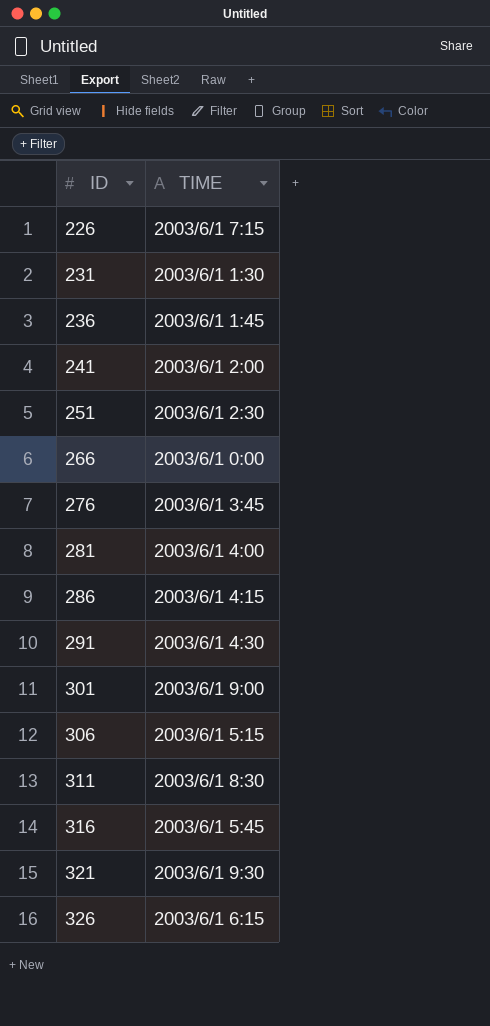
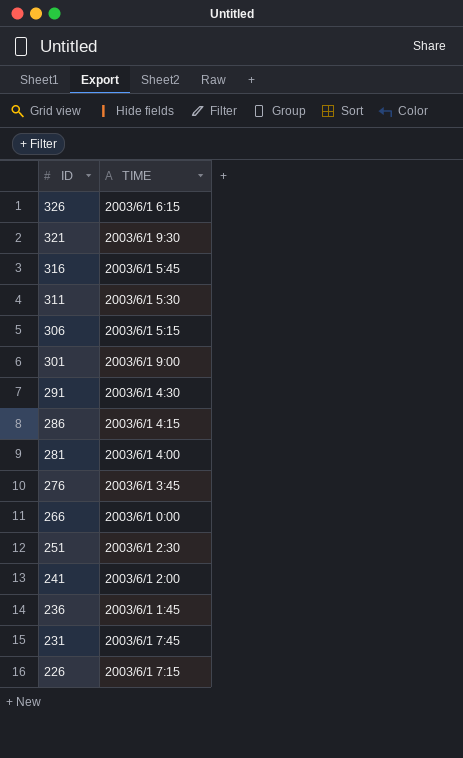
row order: ID ascending -> ID descending
311 | TIME: 2003/6/1 8:30 -> 2003/6/1 5:30
231 | TIME: 2003/6/1 1:30 -> 2003/6/1 7:45

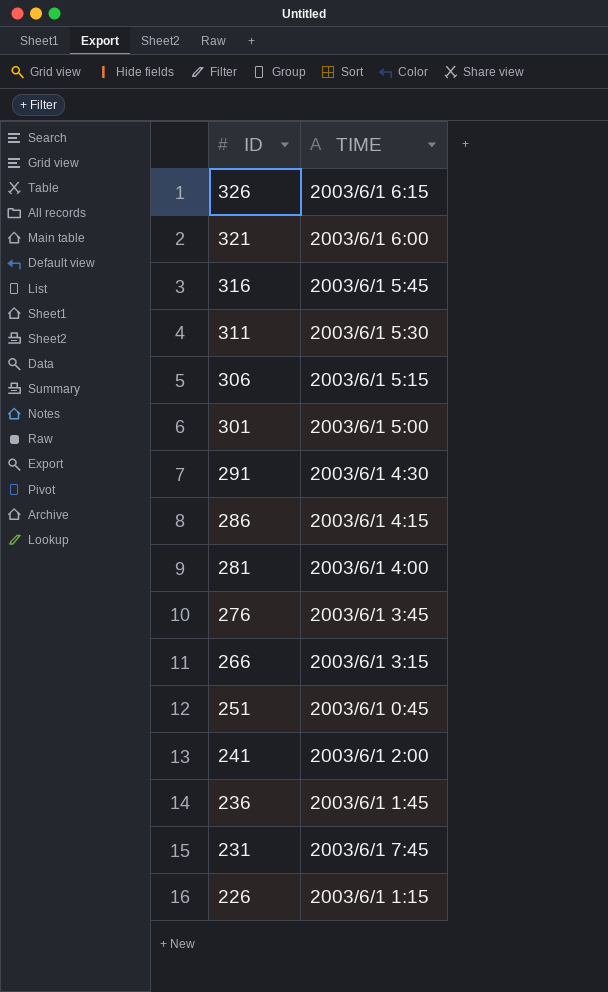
321 | TIME: 2003/6/1 9:30 -> 2003/6/1 6:00
301 | TIME: 2003/6/1 9:00 -> 2003/6/1 5:00
266 | TIME: 2003/6/1 0:00 -> 2003/6/1 3:15
251 | TIME: 2003/6/1 2:30 -> 2003/6/1 0:45
226 | TIME: 2003/6/1 7:15 -> 2003/6/1 1:15

